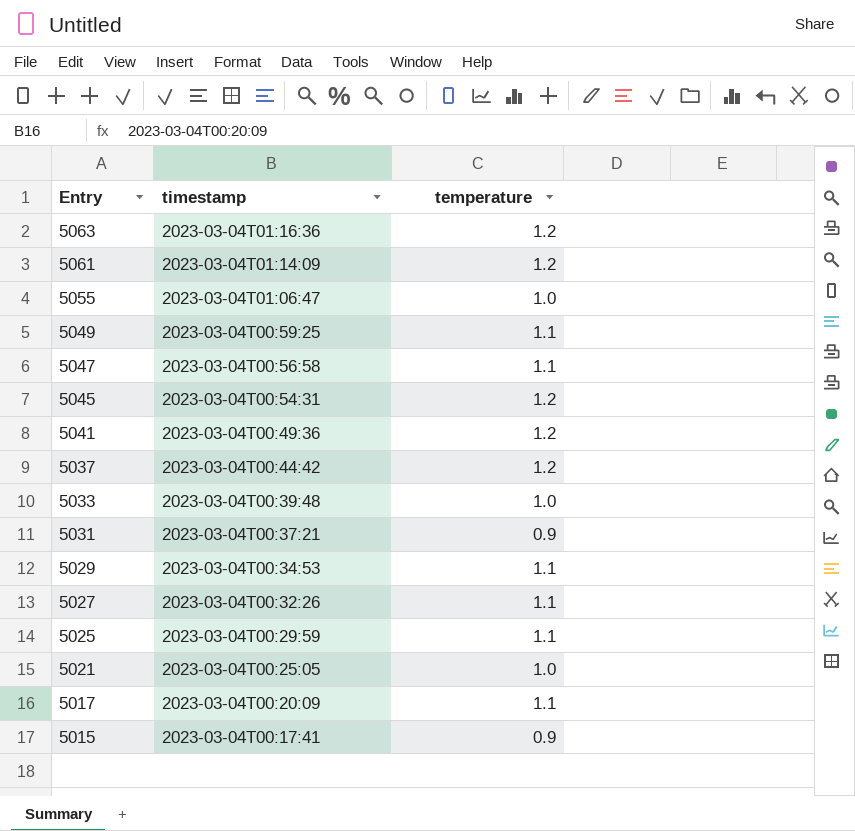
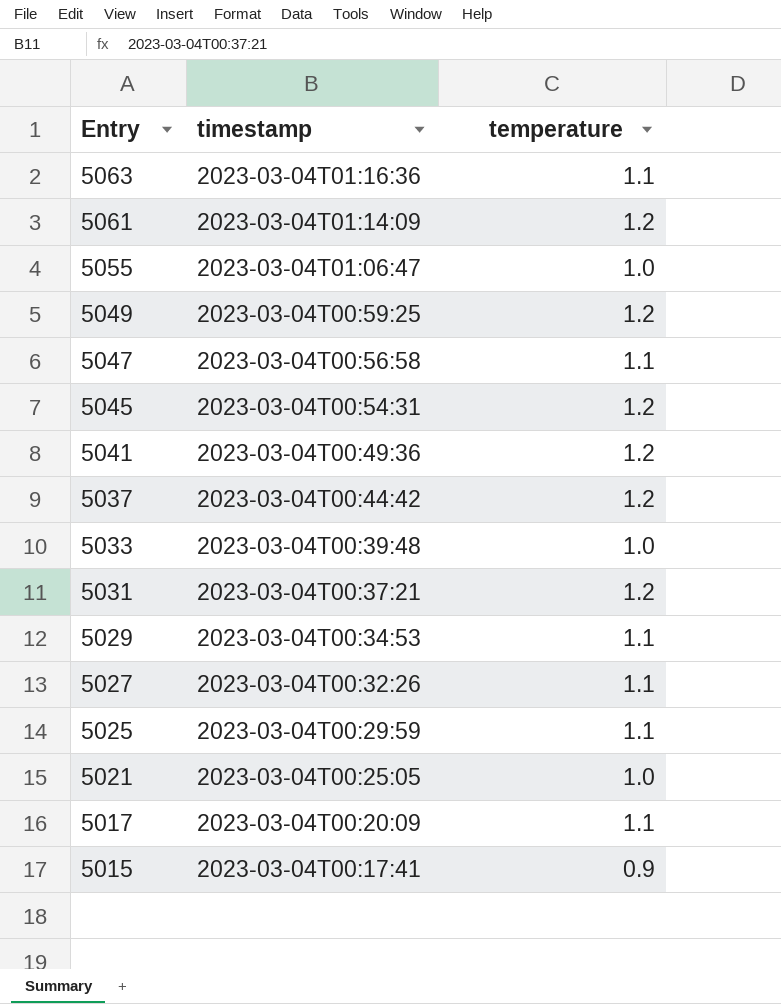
5063 | temperature: 1.2 -> 1.1
5049 | temperature: 1.1 -> 1.2
5031 | temperature: 0.9 -> 1.2

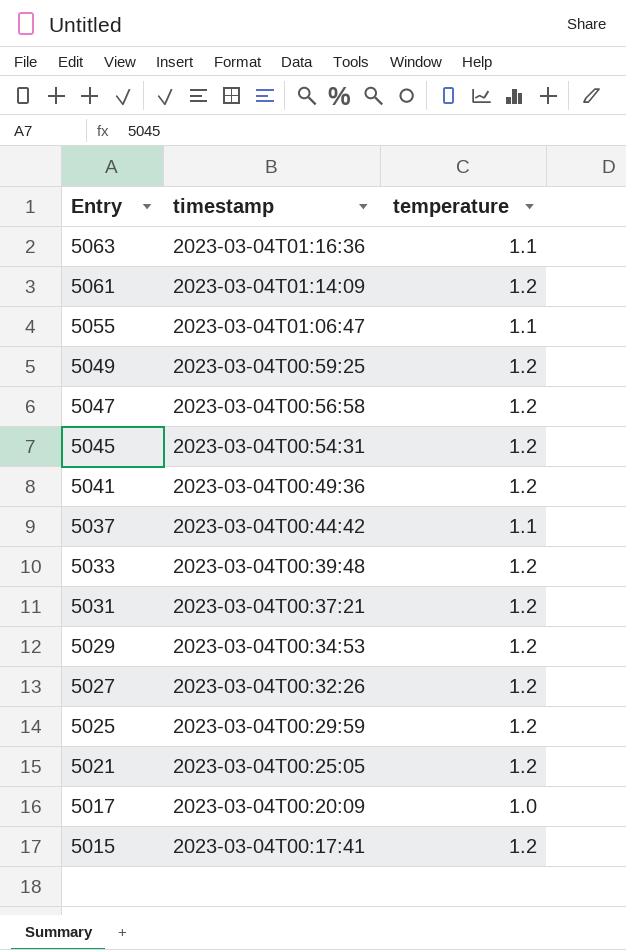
5055 | temperature: 1.0 -> 1.1
5047 | temperature: 1.1 -> 1.2
5037 | temperature: 1.2 -> 1.1
5033 | temperature: 1.0 -> 1.2
5029 | temperature: 1.1 -> 1.2
5027 | temperature: 1.1 -> 1.2
5025 | temperature: 1.1 -> 1.2
5021 | temperature: 1.0 -> 1.2
5017 | temperature: 1.1 -> 1.0
5015 | temperature: 0.9 -> 1.2

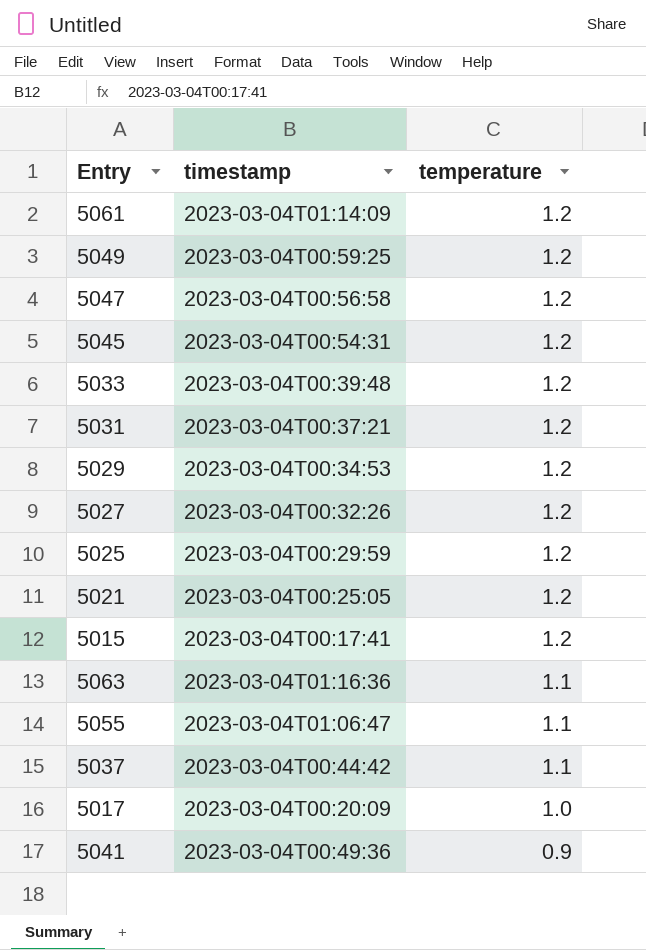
row order: Entry descending -> temperature descending
5041 | temperature: 1.2 -> 0.9

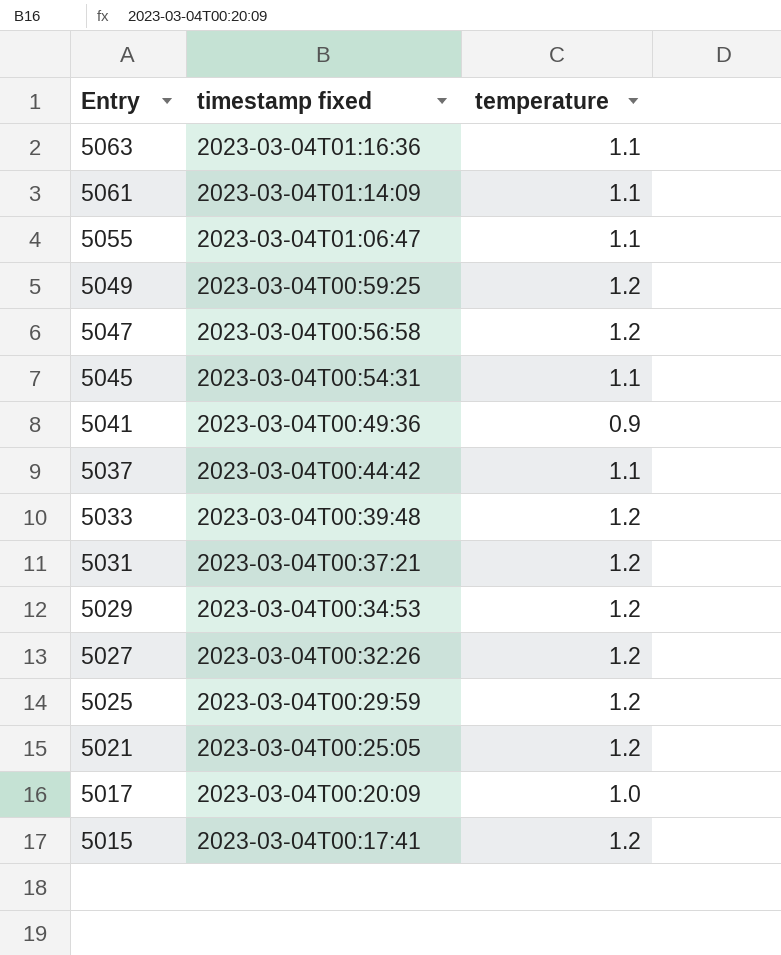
row order: temperature descending -> Entry descending
column name: timestamp -> timestamp fixed
5061 | temperature: 1.2 -> 1.1
5045 | temperature: 1.2 -> 1.1

